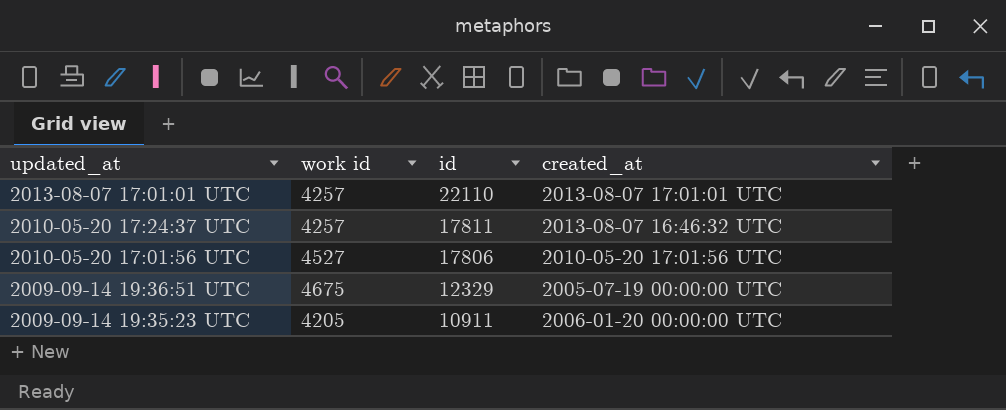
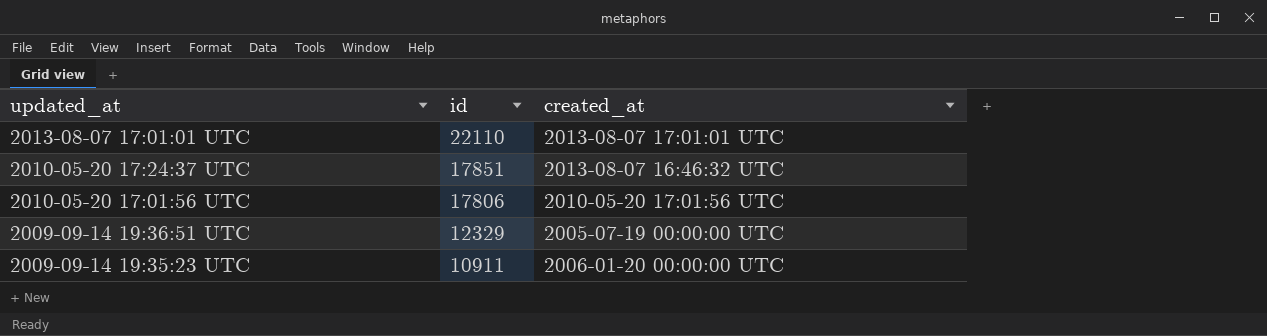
column work id | position: 2 -> none
2010-05-20 17:24:37 UTC | id: 17811 -> 17851

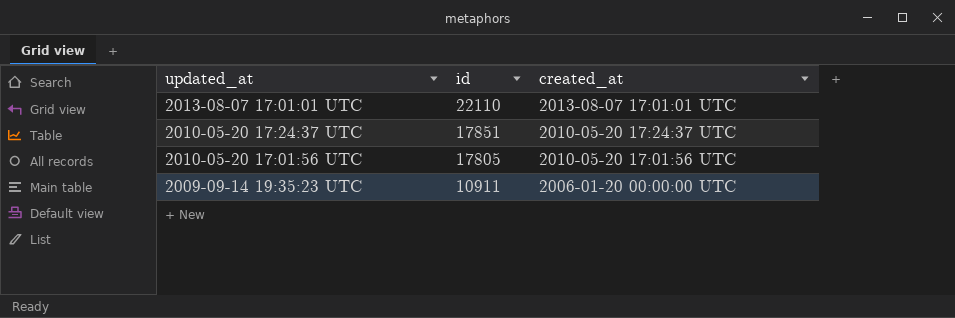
row 2009-09-14 19:36:51 UTC: 12329 | 2005-07-19 00:00:00 UTC -> none
2010-05-20 17:24:37 UTC | created_at: 2013-08-07 16:46:32 UTC -> 2010-05-20 17:24:37 UTC
2010-05-20 17:01:56 UTC | id: 17806 -> 17805

